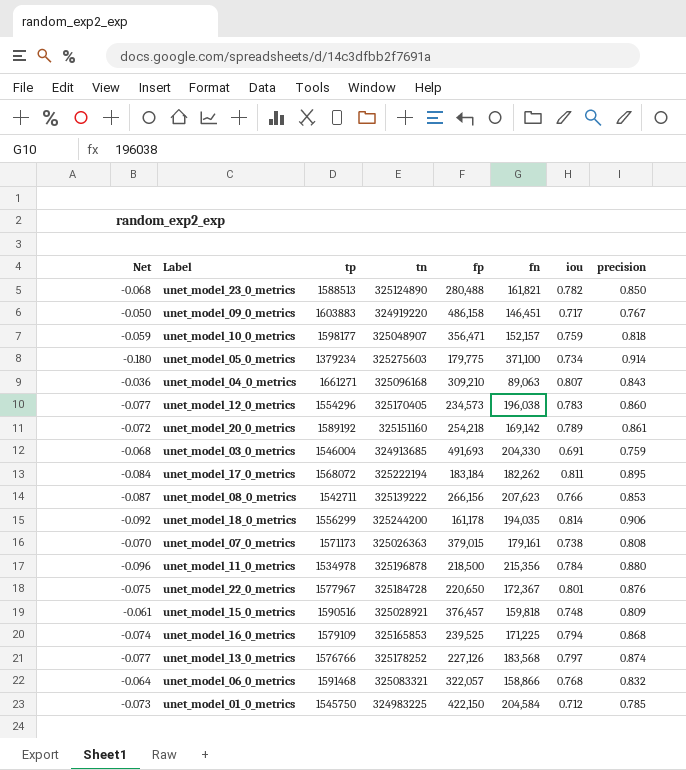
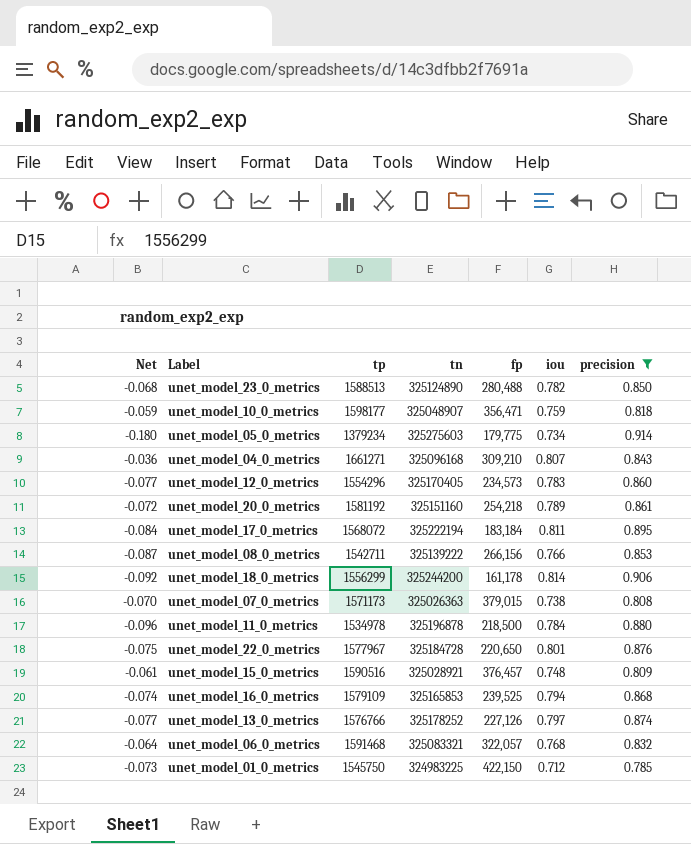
filter: none -> precision >= 0.785
column fn | position: 6 -> none
unet_model_20_0_metrics | tp: 1589192 -> 1581192

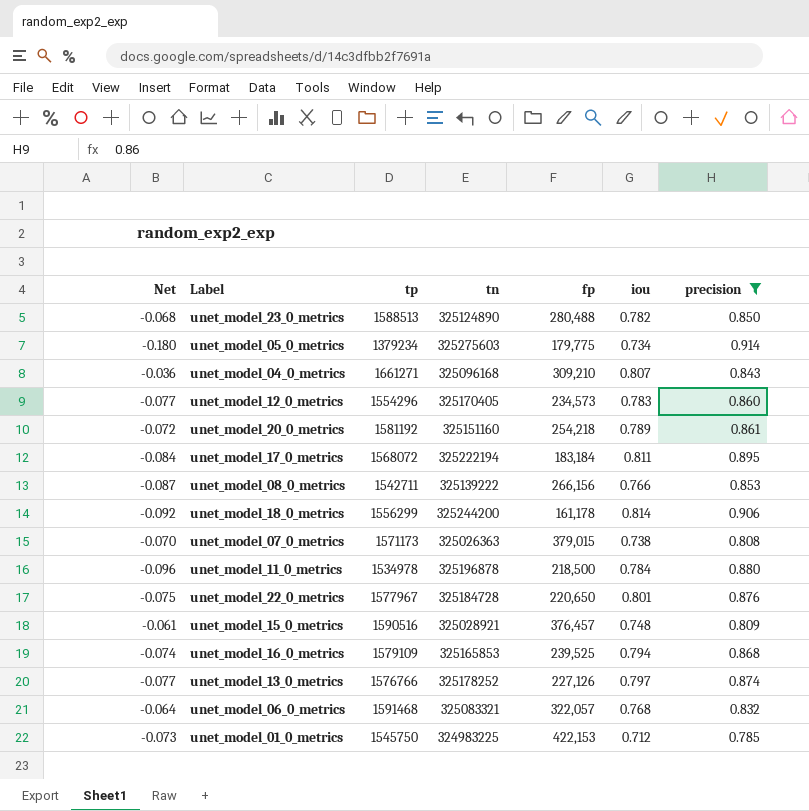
row unet_model_10_0_metrics: -0.059 | 1598177 | 325048907 | 356,471 | 0.759 | 0.818 -> none
unet_model_01_0_metrics | fp: 422,150 -> 422,153

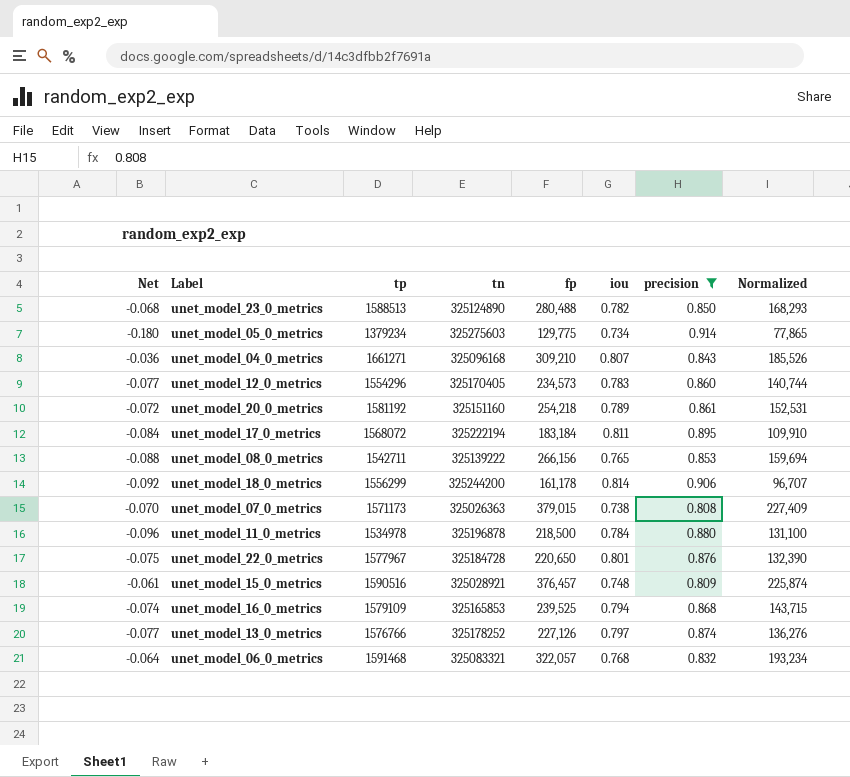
column Normalized | formula: none -> [fp] * 0.6
row unet_model_01_0_metrics: -0.073 | 1545750 | 324983225 | 422,153 | 0.712 | 0.785 -> none
unet_model_05_0_metrics | fp: 179,775 -> 129,775
unet_model_08_0_metrics | Net: -0.087 -> -0.088
unet_model_08_0_metrics | iou: 0.766 -> 0.765

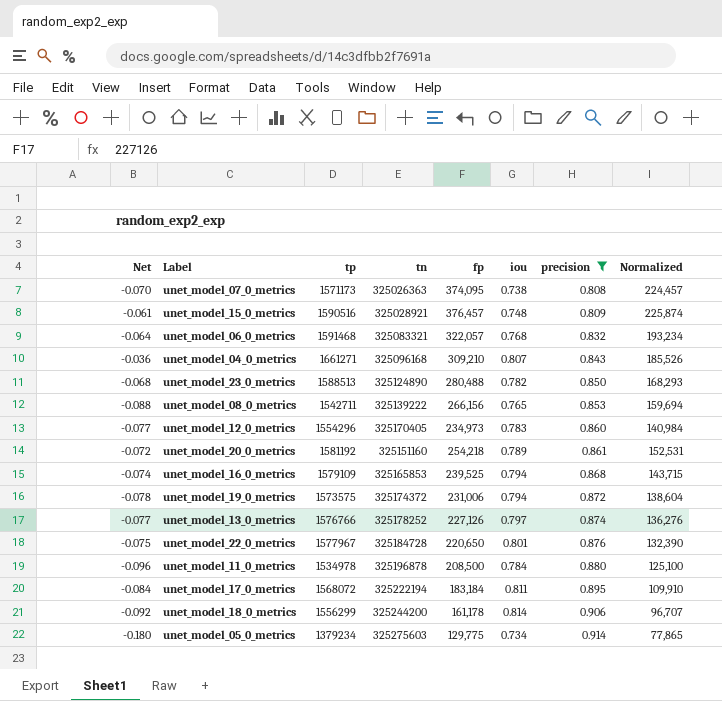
row order: none -> precision ascending
unet_model_07_0_metrics | fp: 379,015 -> 374,095
unet_model_07_0_metrics | Normalized: 227,409 -> 224,457
unet_model_12_0_metrics | fp: 234,573 -> 234,973
unet_model_12_0_metrics | Normalized: 140,744 -> 140,984
row unet_model_19_0_metrics: none -> -0.078 | 1573575 | 325174372 | 231,006 | 0.794 | 0.872 | 138,604
unet_model_11_0_metrics | fp: 218,500 -> 208,500
unet_model_11_0_metrics | Normalized: 131,100 -> 125,100

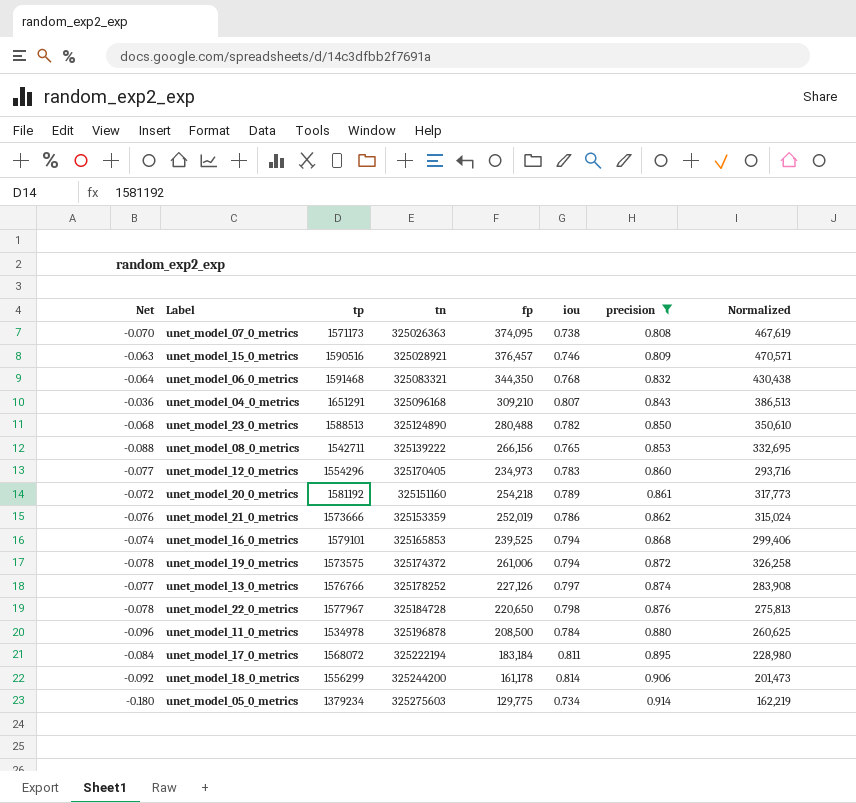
column Normalized | formula: [fp] * 0.6 -> [fp] * 1.25
unet_model_15_0_metrics | Net: -0.061 -> -0.063
unet_model_15_0_metrics | iou: 0.748 -> 0.746
unet_model_06_0_metrics | fp: 322,057 -> 344,350
unet_model_04_0_metrics | tp: 1661271 -> 1651291
row unet_model_21_0_metrics: none -> -0.076 | 1573666 | 325153359 | 252,019 | 0.786 | 0.862 | 315,024
unet_model_16_0_metrics | tp: 1579109 -> 1579101
unet_model_19_0_metrics | fp: 231,006 -> 261,006
unet_model_22_0_metrics | Net: -0.075 -> -0.078
unet_model_22_0_metrics | iou: 0.801 -> 0.798

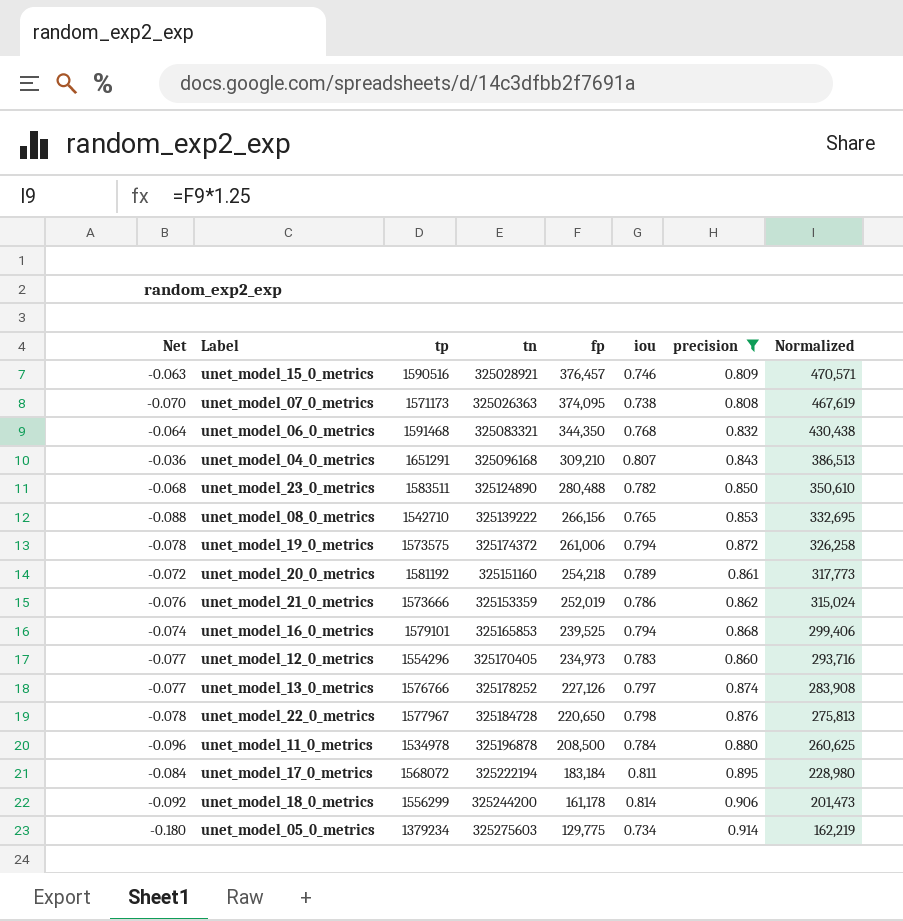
row order: precision ascending -> fp descending
unet_model_23_0_metrics | tp: 1588513 -> 1583511
unet_model_08_0_metrics | tp: 1542711 -> 1542710

